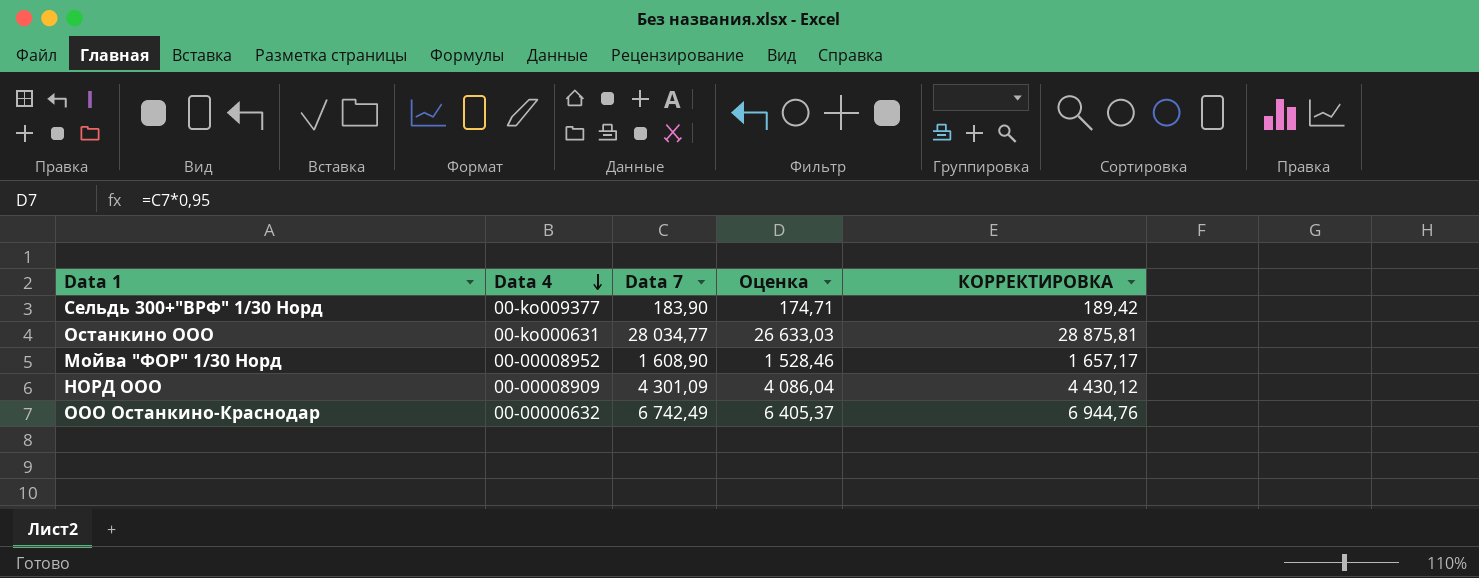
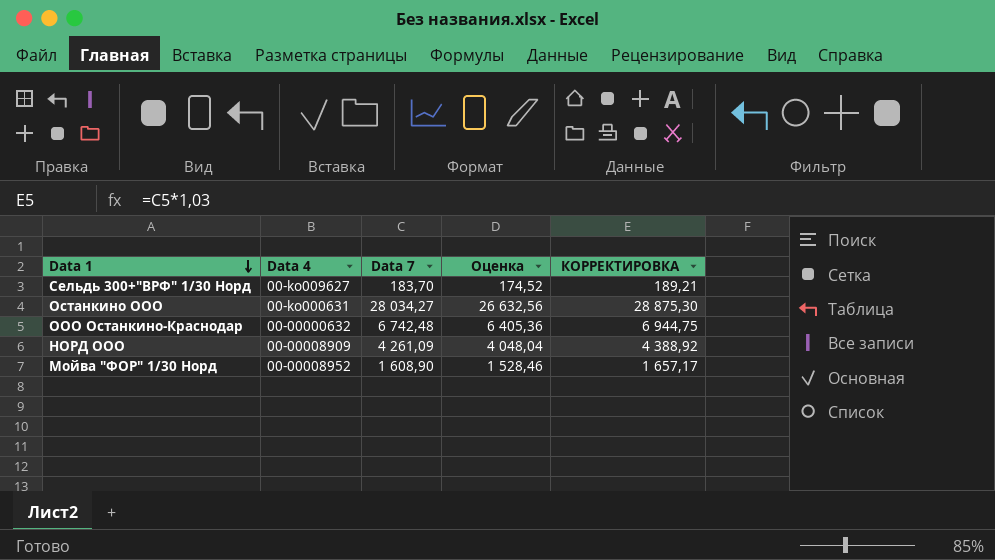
row order: Data 4 descending -> Data 1 descending
Сельдь 300+"ВРФ" 1/30 Норд | Data 4: 00-ko009377 -> 00-ko009627
Сельдь 300+"ВРФ" 1/30 Норд | Data 7: 183,90 -> 183,70
Сельдь 300+"ВРФ" 1/30 Норд | Оценка: 174,71 -> 174,52
Сельдь 300+"ВРФ" 1/30 Норд | КОРРЕКТИРОВКА: 189,42 -> 189,21
Останкино ООО | Data 7: 28 034,77 -> 28 034,27
Останкино ООО | Оценка: 26 633,03 -> 26 632,56
Останкино ООО | КОРРЕКТИРОВКА: 28 875,81 -> 28 875,30
ООО Останкино-Краснодар | Data 7: 6 742,49 -> 6 742,48
ООО Останкино-Краснодар | Оценка: 6 405,37 -> 6 405,36
ООО Останкино-Краснодар | КОРРЕКТИРОВКА: 6 944,76 -> 6 944,75
НОРД ООО | Data 7: 4 301,09 -> 4 261,09
НОРД ООО | Оценка: 4 086,04 -> 4 048,04
НОРД ООО | КОРРЕКТИРОВКА: 4 430,12 -> 4 388,92

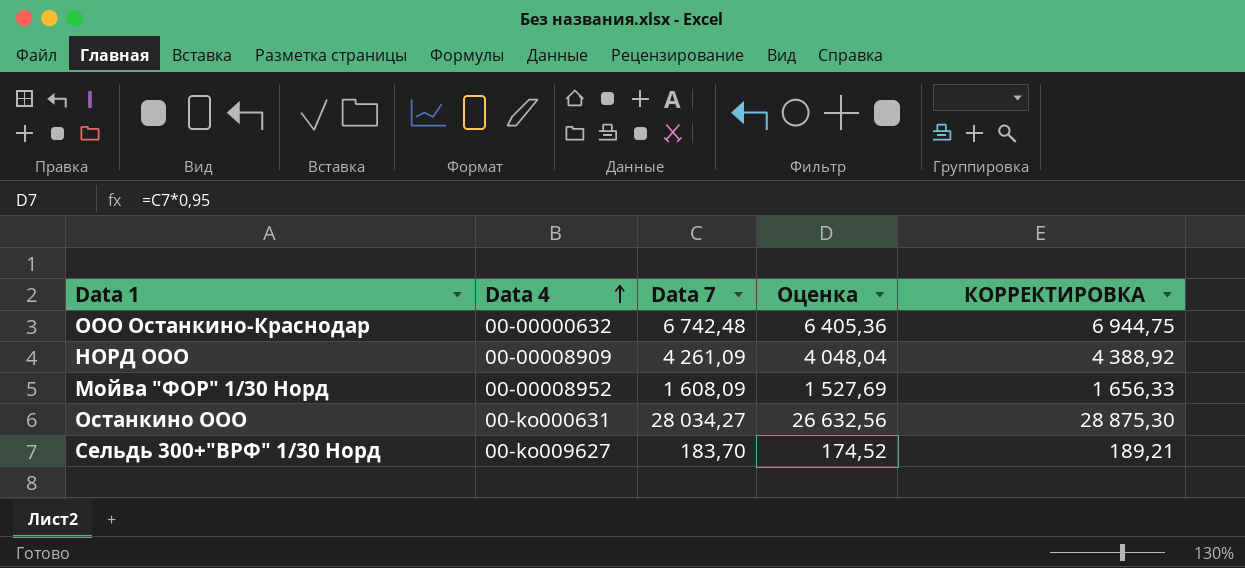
row order: Data 1 descending -> Data 4 ascending
Мойва "ФОР" 1/30 Норд | Data 7: 1 608,90 -> 1 608,09
Мойва "ФОР" 1/30 Норд | Оценка: 1 528,46 -> 1 527,69
Мойва "ФОР" 1/30 Норд | КОРРЕКТИРОВКА: 1 657,17 -> 1 656,33

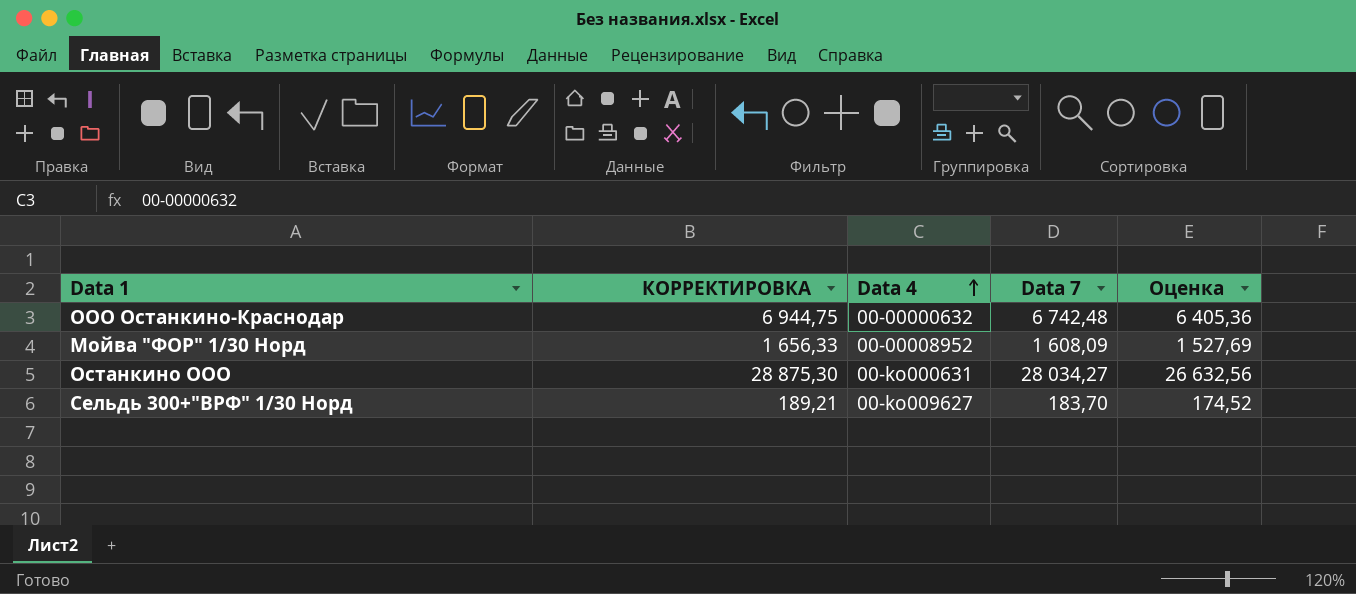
column КОРРЕКТИРОВКА | position: 5 -> 2
row НОРД ООО: 00-00008909 | 4 261,09 | 4 048,04 | 4 388,92 -> none

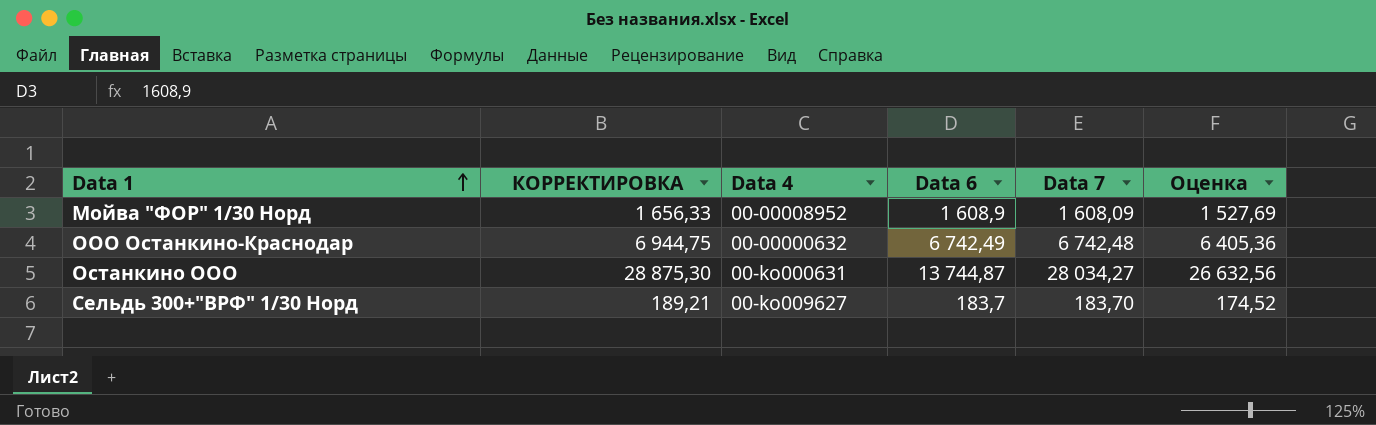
row order: Data 4 ascending -> Data 1 ascending
column Data 6 | position: none -> 4

